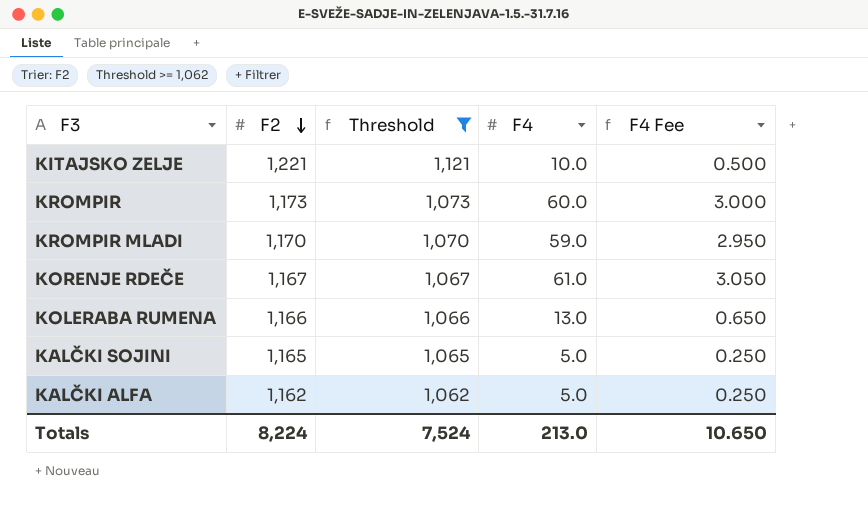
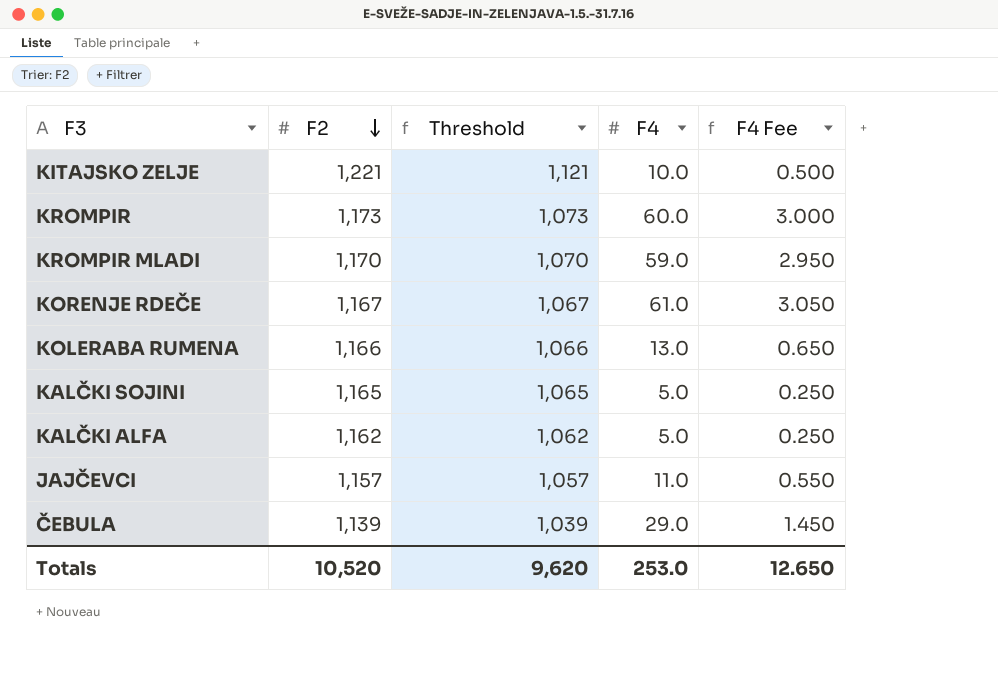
filter: Threshold >= 1,062 -> none
Totals | F2: 8,224 -> 10,520
Totals | Threshold: 7,524 -> 9,620
Totals | F4: 213.0 -> 253.0
Totals | F4 Fee: 10.650 -> 12.650

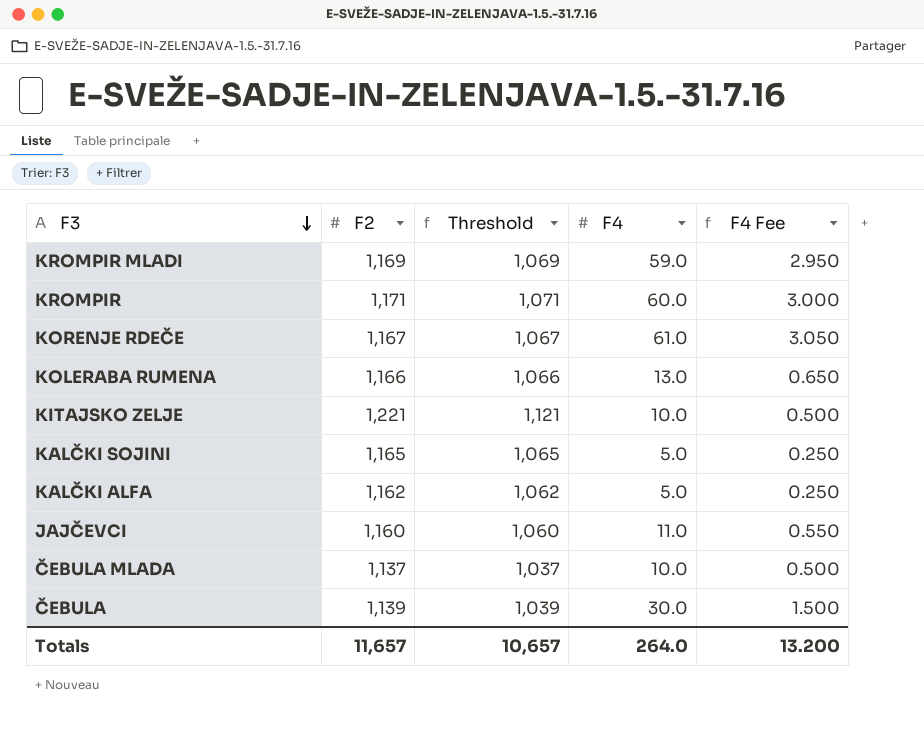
row order: F2 descending -> F3 descending
KROMPIR MLADI | F2: 1,170 -> 1,169
KROMPIR MLADI | Threshold: 1,070 -> 1,069
KROMPIR | F2: 1,173 -> 1,171
KROMPIR | Threshold: 1,073 -> 1,071
JAJČEVCI | F2: 1,157 -> 1,160
JAJČEVCI | Threshold: 1,057 -> 1,060
row ČEBULA MLADA: none -> 1,137 | 1,037 | 10.0 | 0.500
ČEBULA | F4: 29.0 -> 30.0
ČEBULA | F4 Fee: 1.450 -> 1.500
Totals | F2: 10,520 -> 11,657
Totals | Threshold: 9,620 -> 10,657
Totals | F4: 253.0 -> 264.0
Totals | F4 Fee: 12.650 -> 13.200

